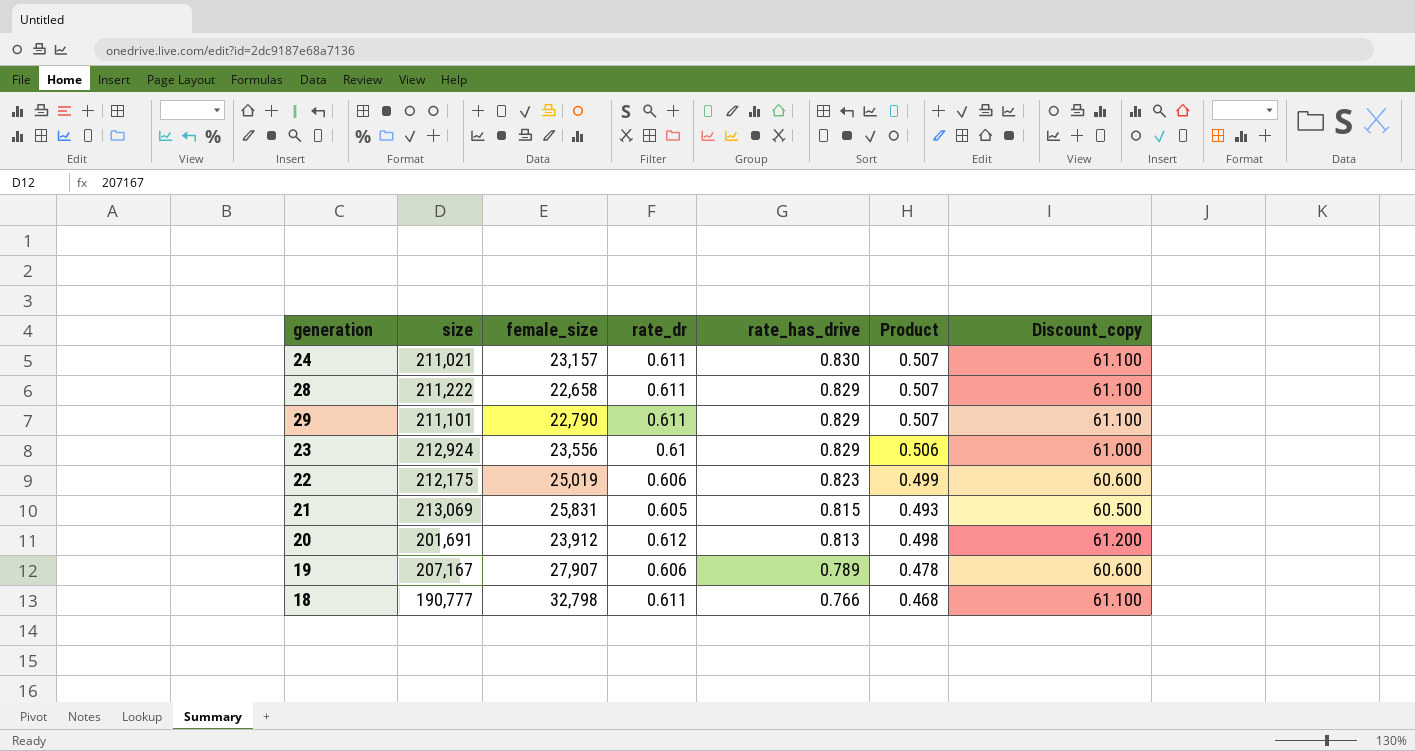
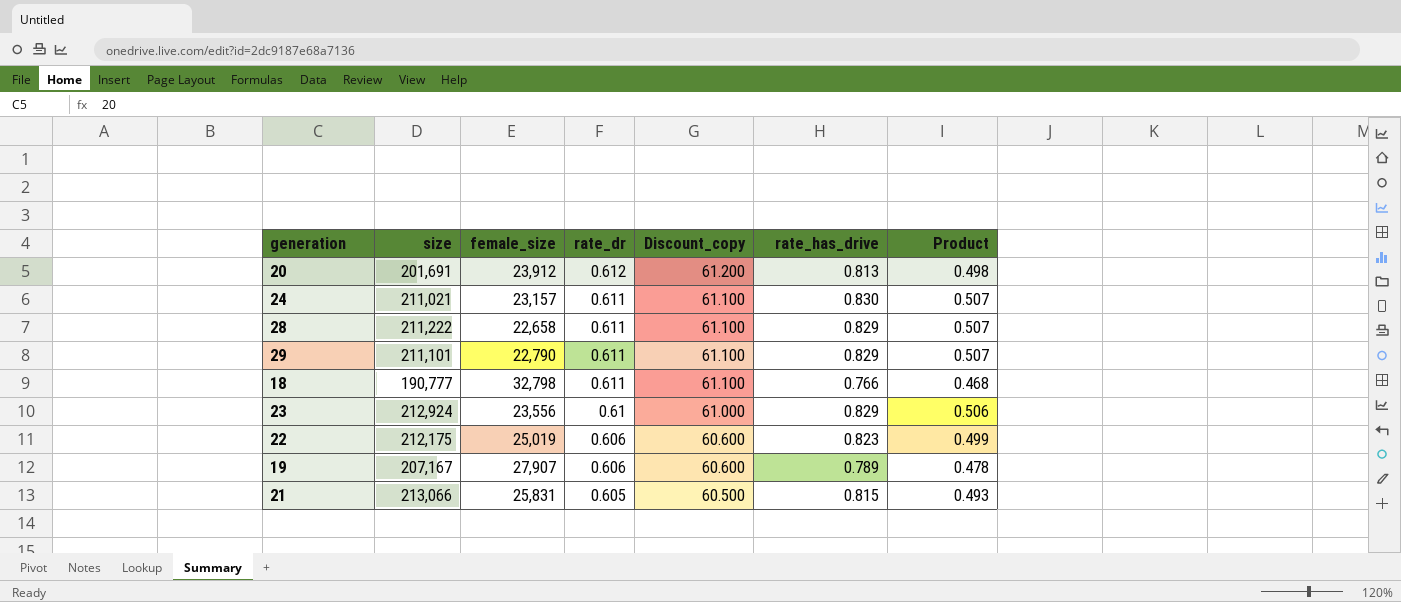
row order: rate_has_drive descending -> rate_dr descending
column Discount_copy | position: 7 -> 5
21 | size: 213,069 -> 213,066

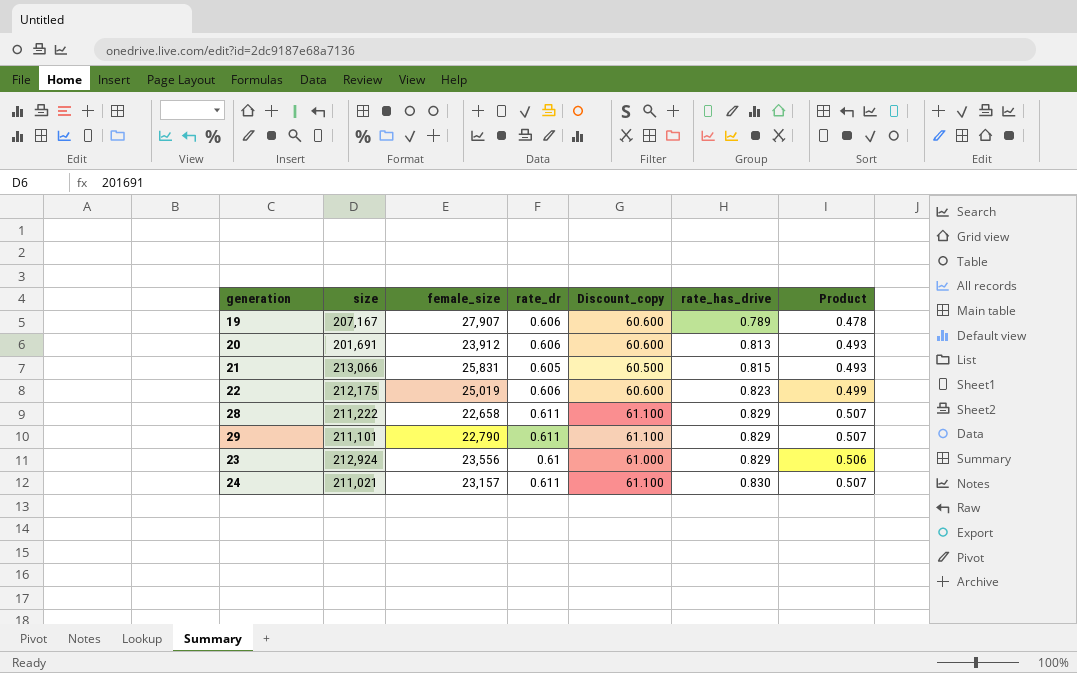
row order: rate_dr descending -> rate_has_drive ascending
row 18: 190,777 | 32,798 | 0.611 | 61.100 | 0.766 | 0.468 -> none
20 | rate_dr: 0.612 -> 0.606
20 | Discount_copy: 61.200 -> 60.600
20 | Product: 0.498 -> 0.493

